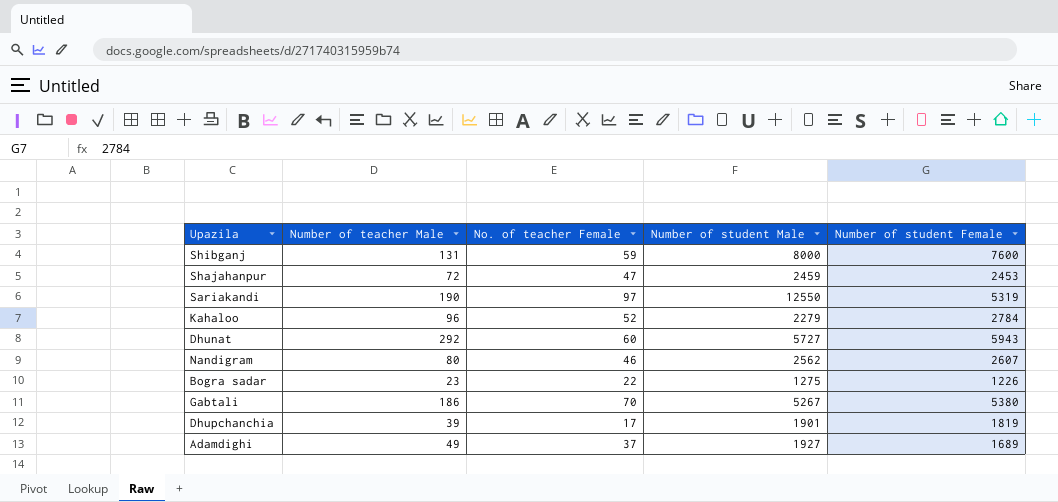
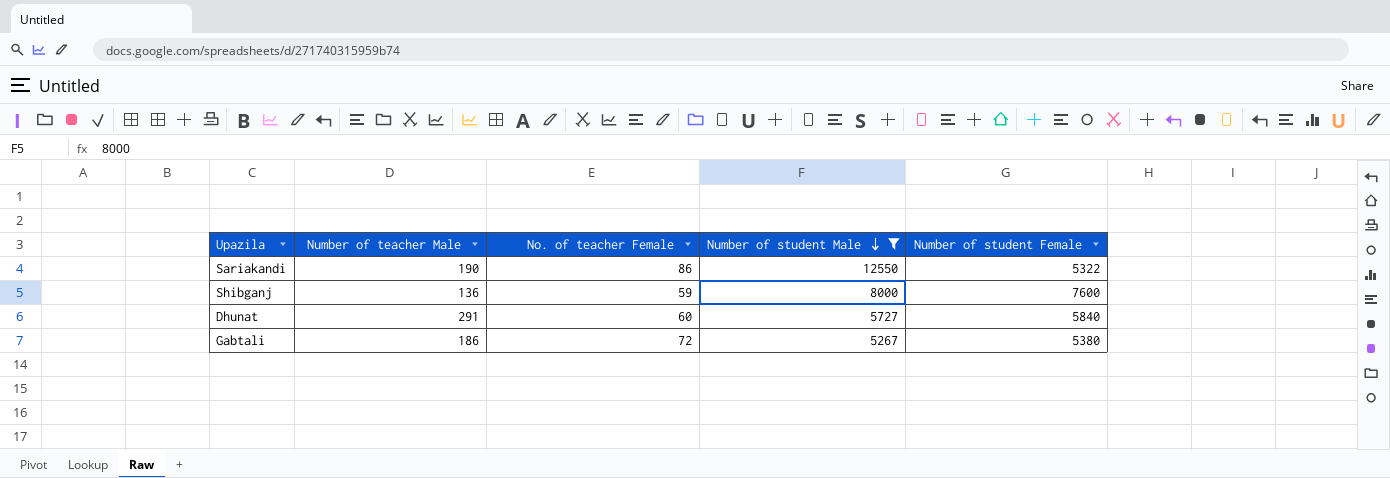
filter: none -> Number of student Male >= 5267
row order: none -> Number of student Male descending
Sariakandi | No. of teacher Female: 97 -> 86
Sariakandi | Number of student Female: 5319 -> 5322
Shibganj | Number of teacher Male: 131 -> 136
Dhunat | Number of teacher Male: 292 -> 291
Dhunat | Number of student Female: 5943 -> 5840
Gabtali | No. of teacher Female: 70 -> 72

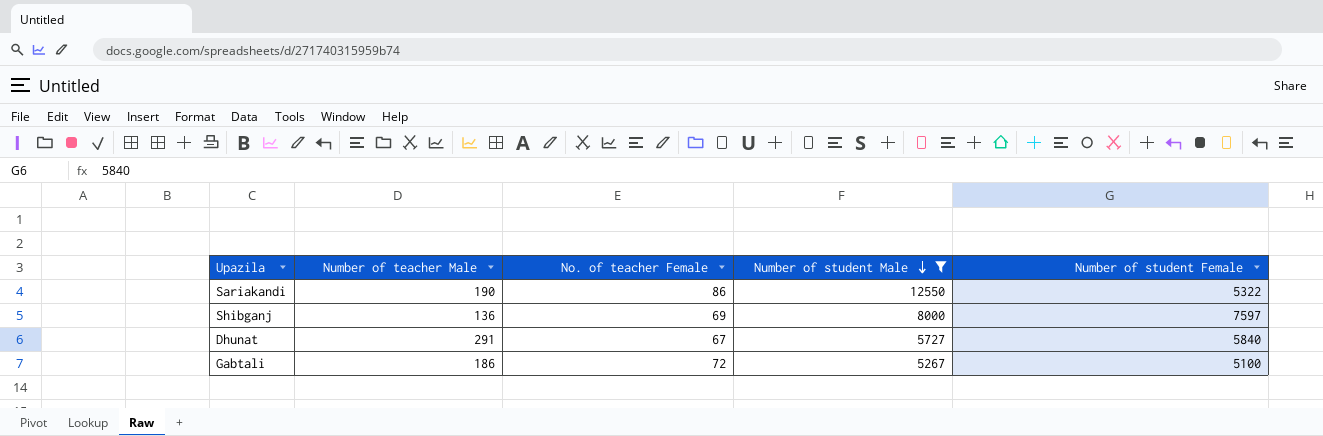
Shibganj | No. of teacher Female: 59 -> 69
Shibganj | Number of student Female: 7600 -> 7597
Dhunat | No. of teacher Female: 60 -> 67
Gabtali | Number of student Female: 5380 -> 5100

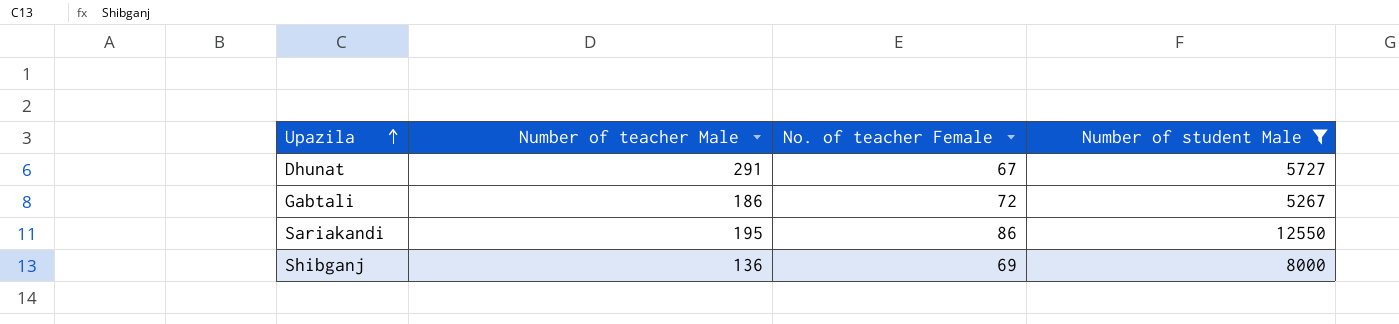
row order: Number of student Male descending -> Upazila ascending
column Number of student Female | position: 5 -> none
Sariakandi | Number of teacher Male: 190 -> 195

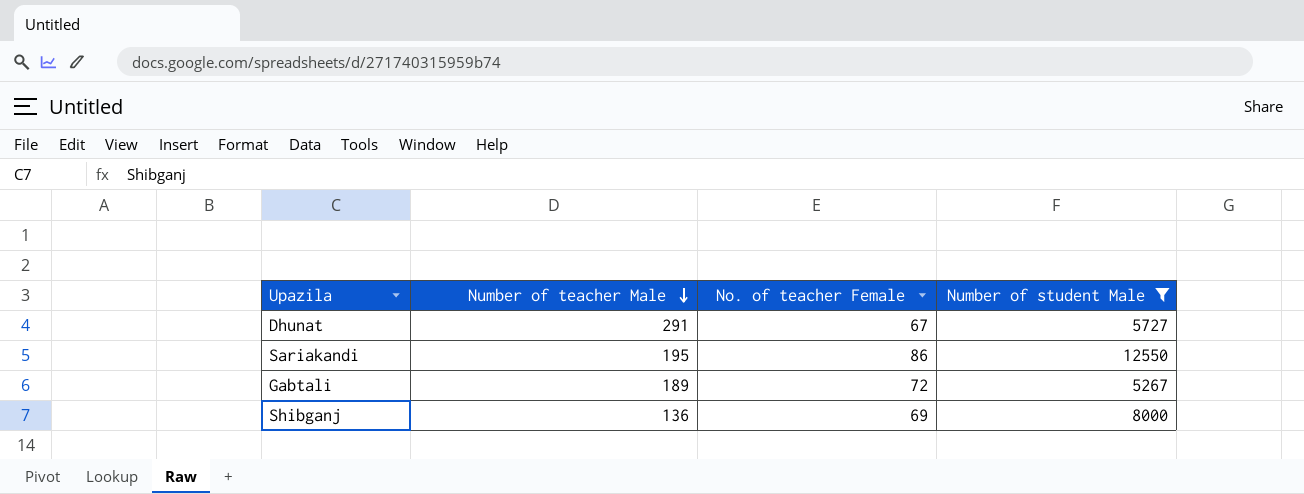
row order: Upazila ascending -> Number of teacher Male descending
Gabtali | Number of teacher Male: 186 -> 189

